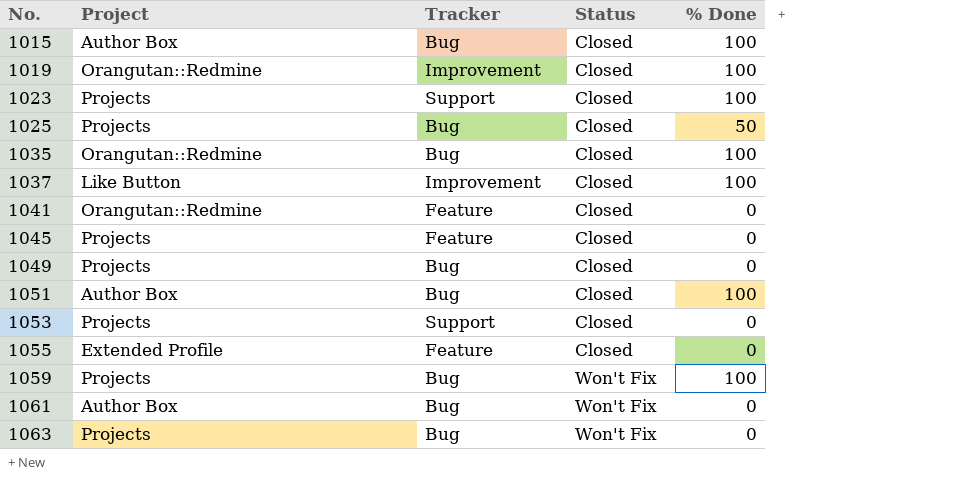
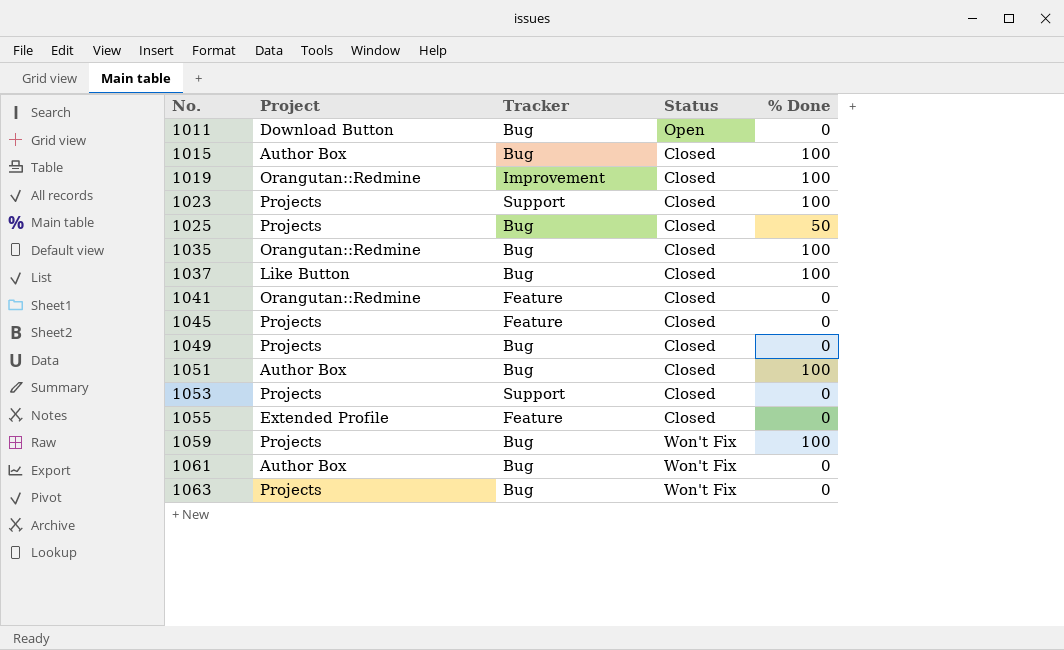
row 1011: none -> Download Button | Bug | Open | 0
1037 | Tracker: Improvement -> Bug

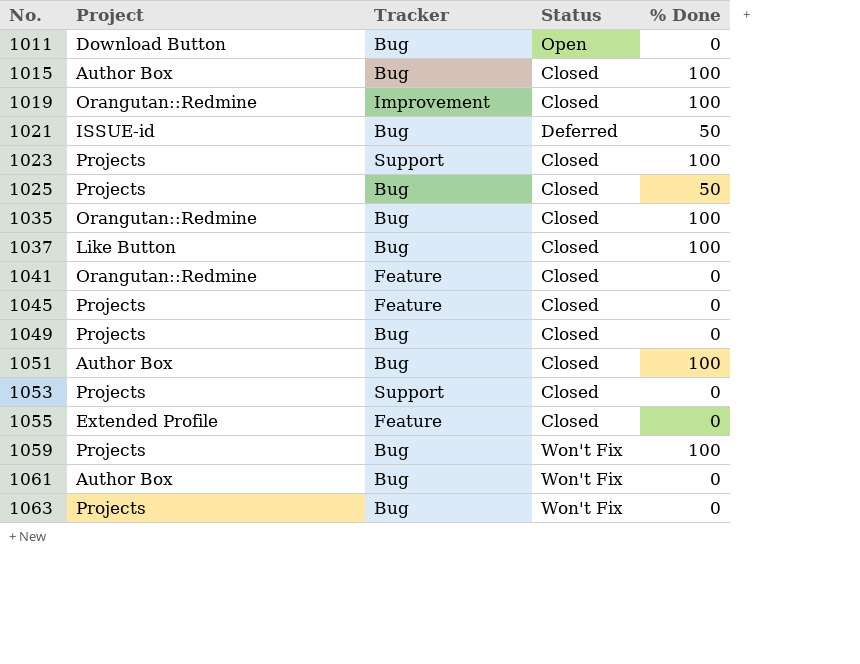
row 1021: none -> ISSUE-id | Bug | Deferred | 50

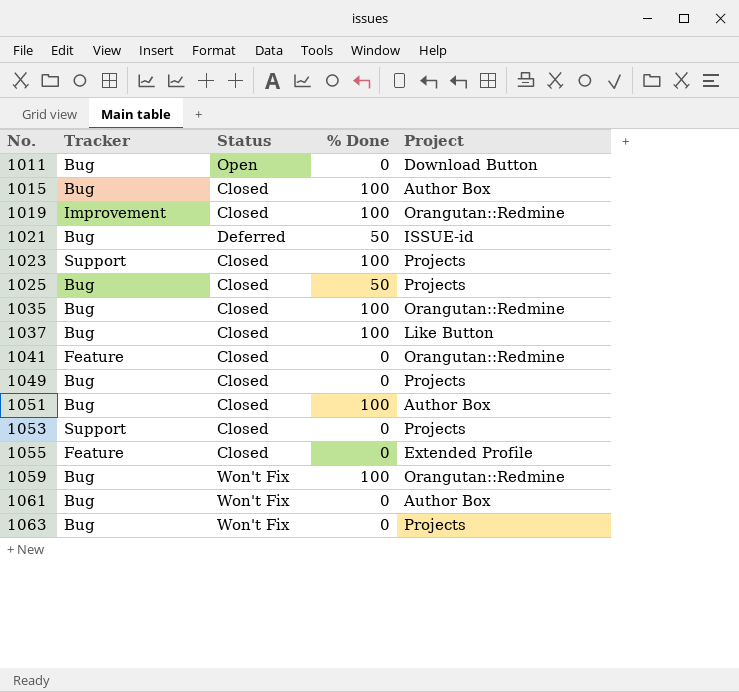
column Project | position: 2 -> 5
row 1045: Projects | Feature | Closed | 0 -> none
1059 | Project: Projects -> Orangutan::Redmine

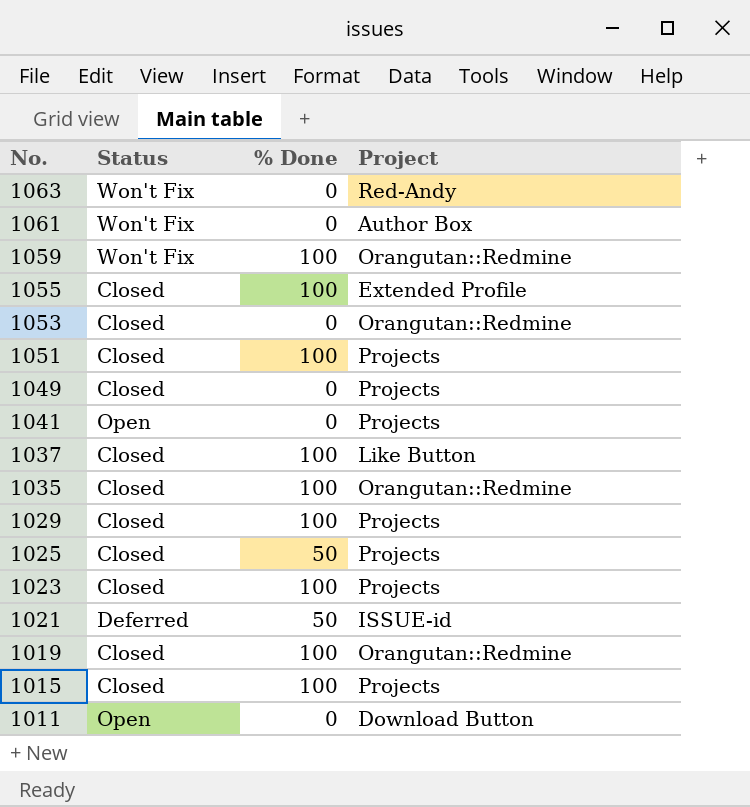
row order: No. ascending -> No. descending
column Tracker | position: 2 -> none
1063 | Project: Projects -> Red-Andy
1055 | % Done: 0 -> 100
1053 | Project: Projects -> Orangutan::Redmine
1051 | Project: Author Box -> Projects
1041 | Status: Closed -> Open
1041 | Project: Orangutan::Redmine -> Projects
row 1029: none -> Closed | 100 | Projects
1015 | Project: Author Box -> Projects

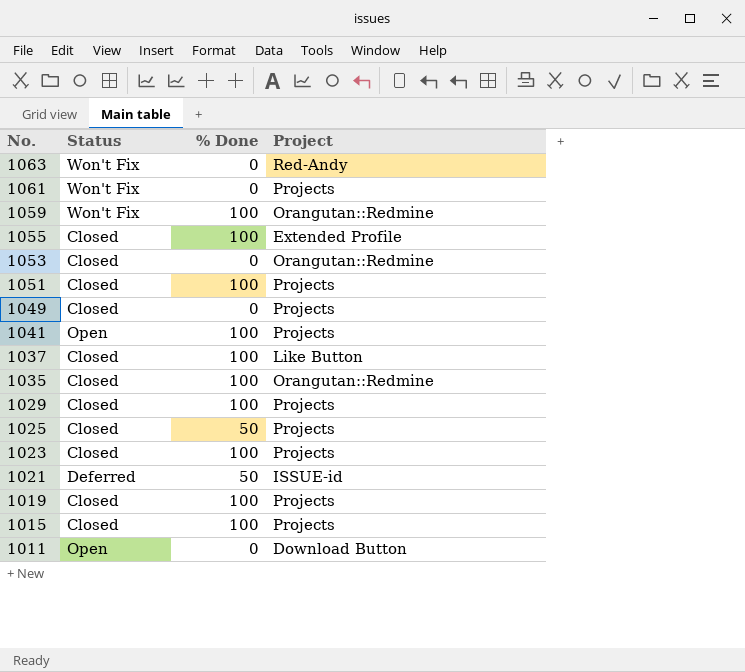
1061 | Project: Author Box -> Projects
1041 | % Done: 0 -> 100
1019 | Project: Orangutan::Redmine -> Projects

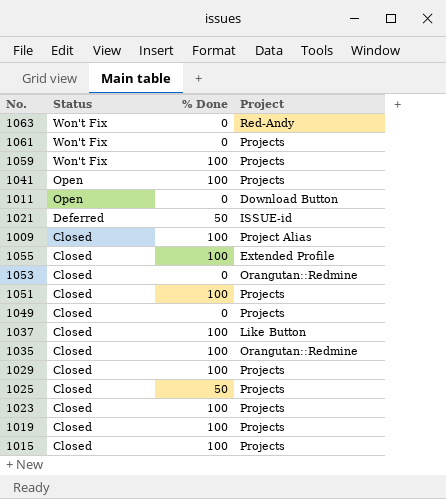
row order: No. descending -> Status descending
1059 | Project: Orangutan::Redmine -> Projects
row 1009: none -> Closed | 100 | Project Alias

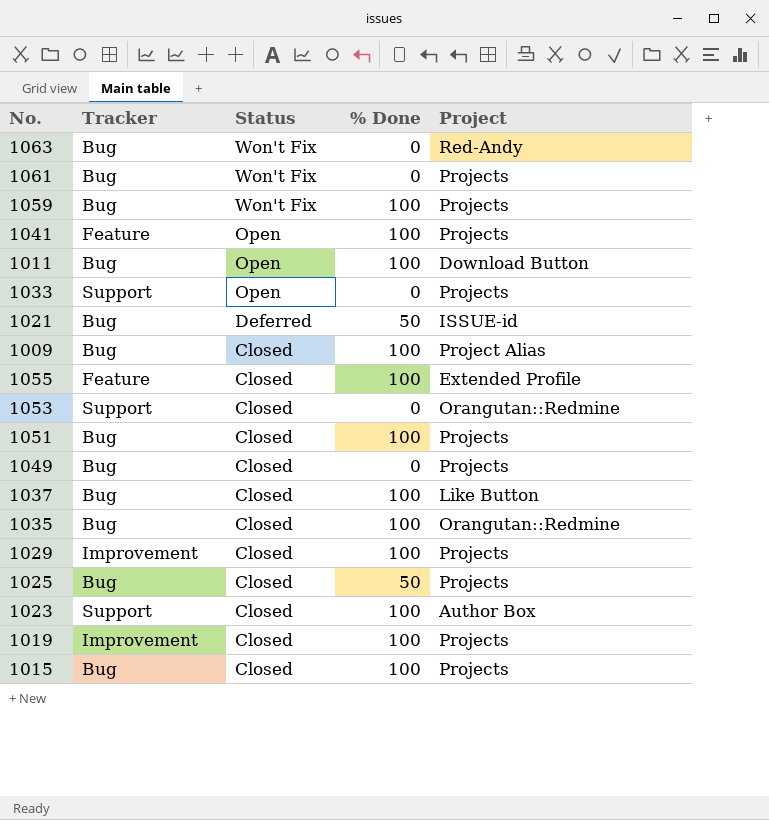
column Tracker | position: none -> 2
1011 | % Done: 0 -> 100
row 1033: none -> Support | Open | 0 | Projects
1023 | Project: Projects -> Author Box

